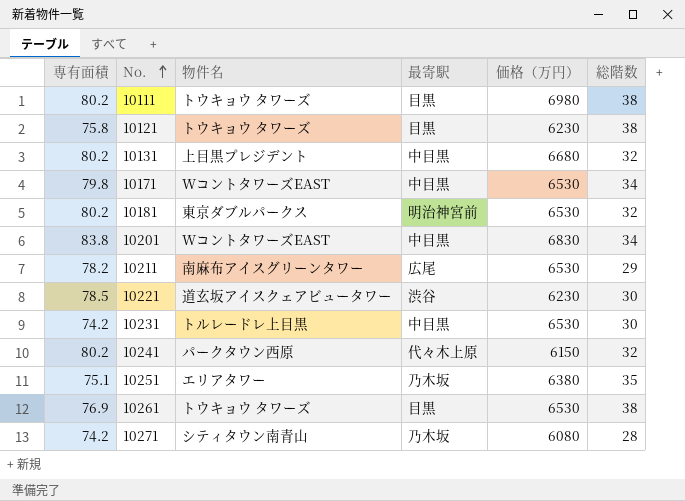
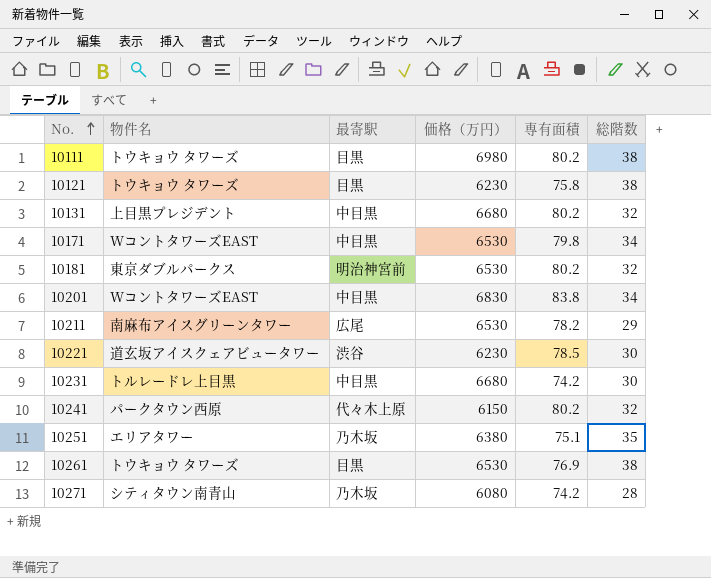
column 専有面積 | position: 1 -> 5
10231 | 価格（万円）: 6530 -> 6680

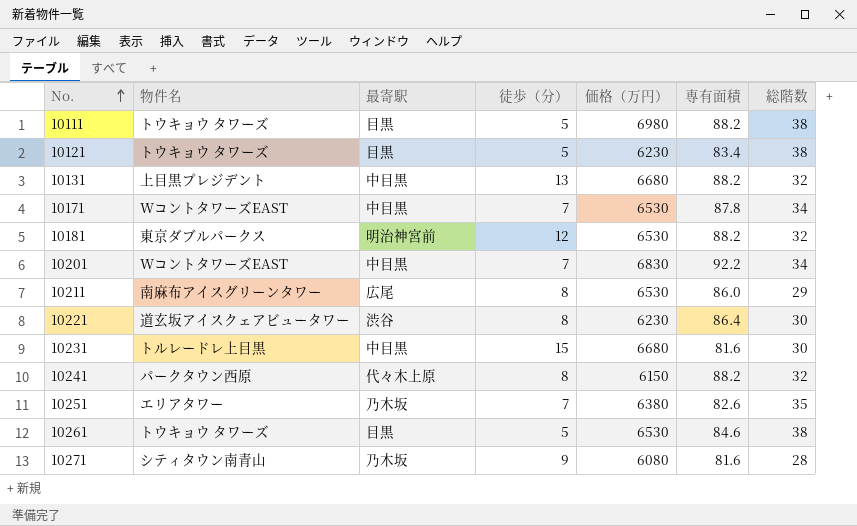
column 徒歩（分） | position: none -> 4
10111 | 専有面積: 80.2 -> 88.2
10121 | 専有面積: 75.8 -> 83.4
10131 | 専有面積: 80.2 -> 88.2
10171 | 専有面積: 79.8 -> 87.8
10181 | 専有面積: 80.2 -> 88.2
10201 | 専有面積: 83.8 -> 92.2
10211 | 専有面積: 78.2 -> 86.0
10221 | 専有面積: 78.5 -> 86.4
10231 | 専有面積: 74.2 -> 81.6
10241 | 専有面積: 80.2 -> 88.2
10251 | 専有面積: 75.1 -> 82.6
10261 | 専有面積: 76.9 -> 84.6
10271 | 専有面積: 74.2 -> 81.6

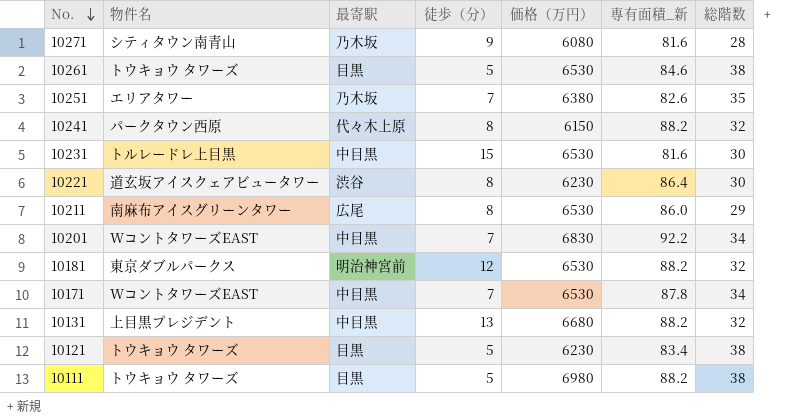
row order: No. ascending -> No. descending
column name: 専有面積 -> 専有面積_新
10231 | 価格（万円）: 6680 -> 6530

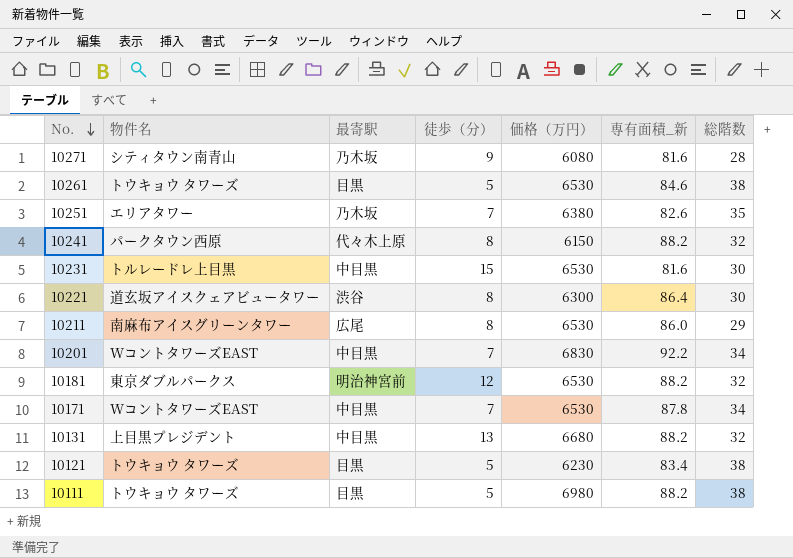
10221 | 価格（万円）: 6230 -> 6300

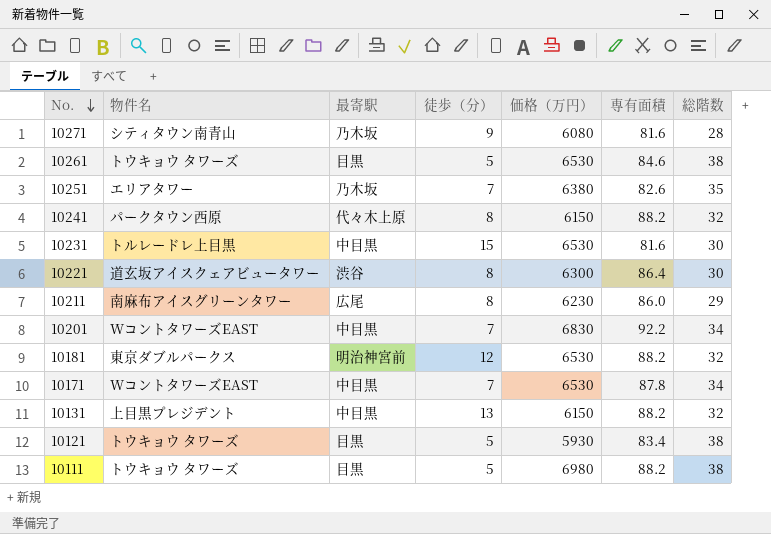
column name: 専有面積_新 -> 専有面積
10211 | 価格（万円）: 6530 -> 6230
10131 | 価格（万円）: 6680 -> 6150
10121 | 価格（万円）: 6230 -> 5930

